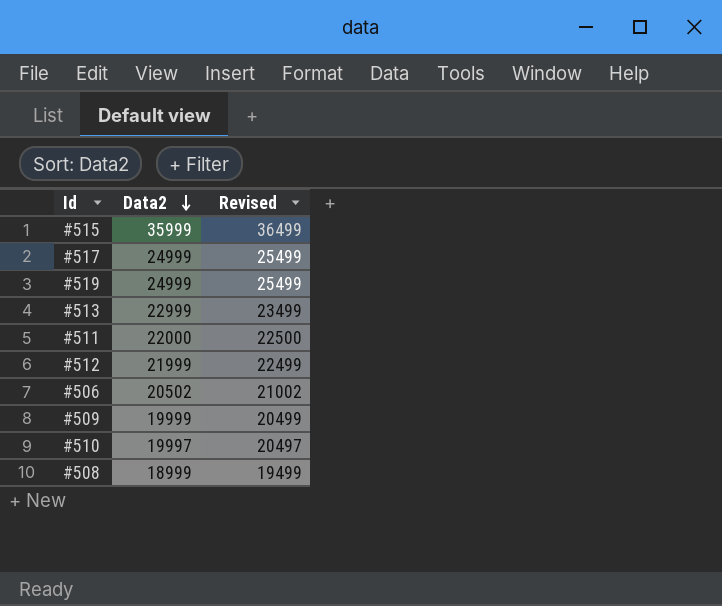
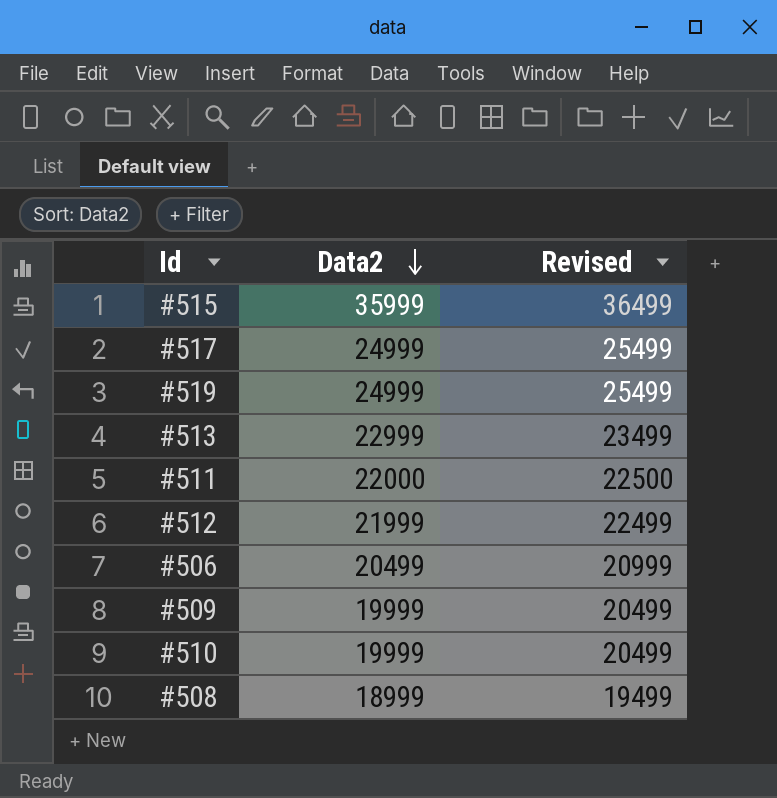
#506 | Data2: 20502 -> 20499
#506 | Revised: 21002 -> 20999
#510 | Data2: 19997 -> 19999
#510 | Revised: 20497 -> 20499

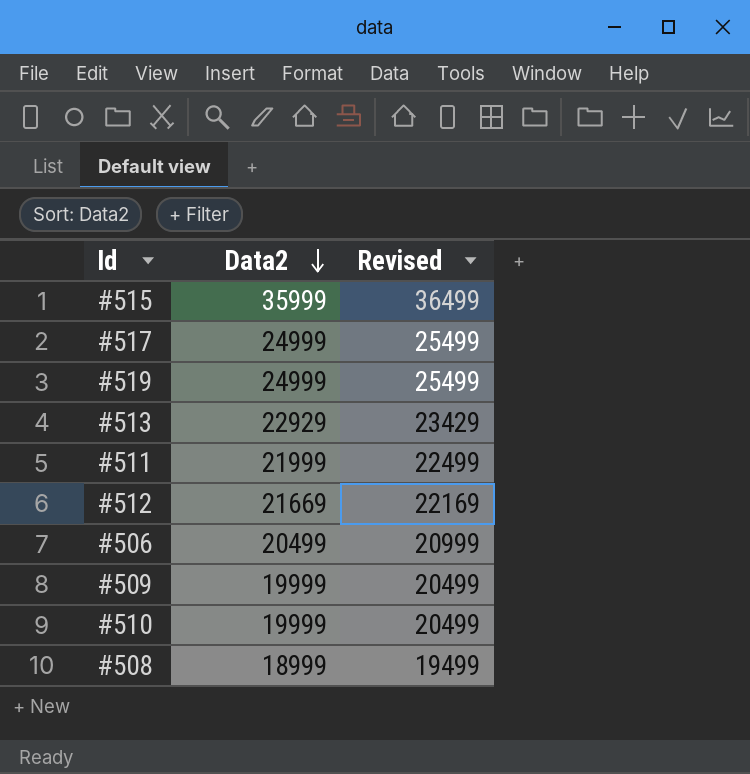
#513 | Data2: 22999 -> 22929
#513 | Revised: 23499 -> 23429
#511 | Data2: 22000 -> 21999
#511 | Revised: 22500 -> 22499
#512 | Data2: 21999 -> 21669
#512 | Revised: 22499 -> 22169

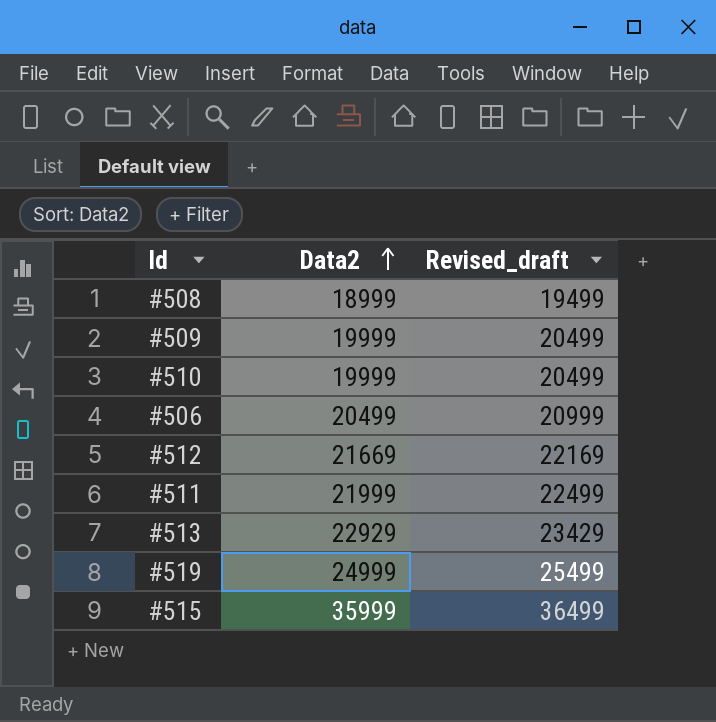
row order: Data2 descending -> Data2 ascending
column name: Revised -> Revised_draft
row #517: 24999 | 25499 -> none

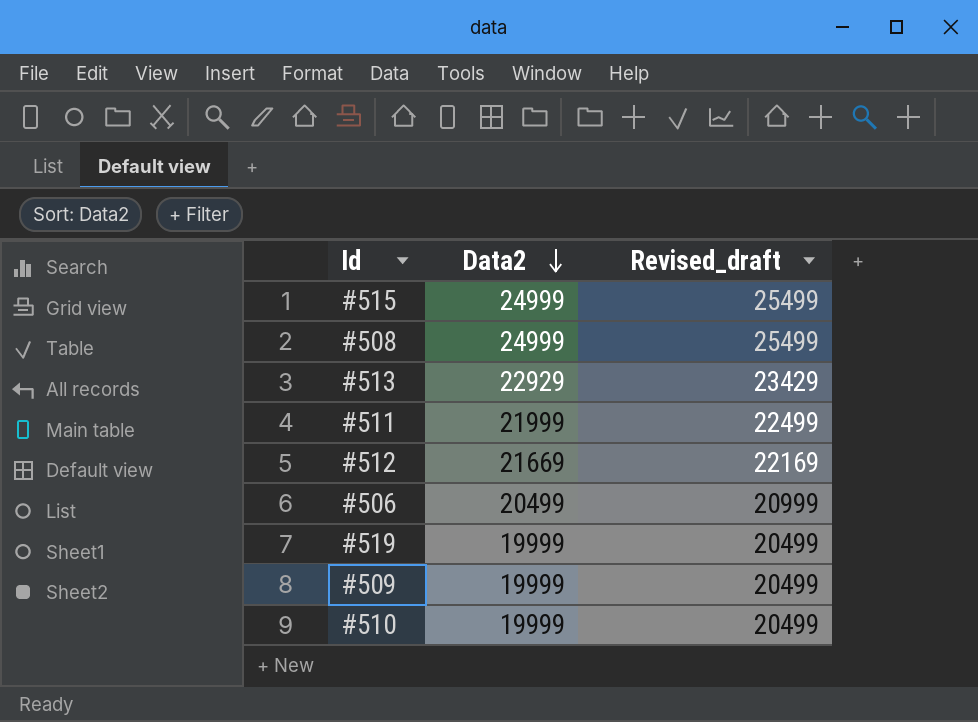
row order: Data2 ascending -> Data2 descending
#515 | Data2: 35999 -> 24999
#515 | Revised_draft: 36499 -> 25499
#508 | Data2: 18999 -> 24999
#508 | Revised_draft: 19499 -> 25499
#519 | Data2: 24999 -> 19999
#519 | Revised_draft: 25499 -> 20499

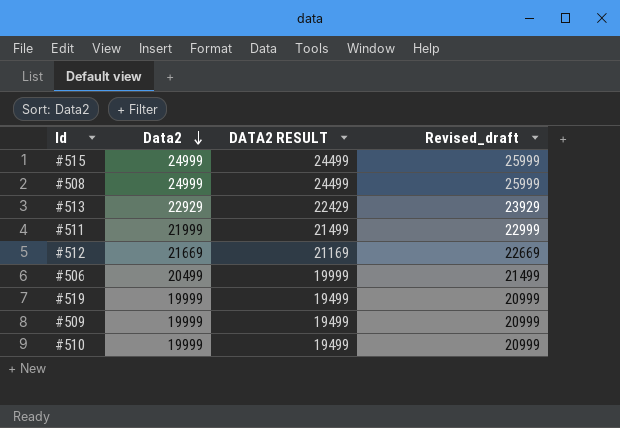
column DATA2 RESULT | formula: none -> [Data2] - 500
column Revised_draft | formula: [Data2] + 500 -> [Data2] + 1000

